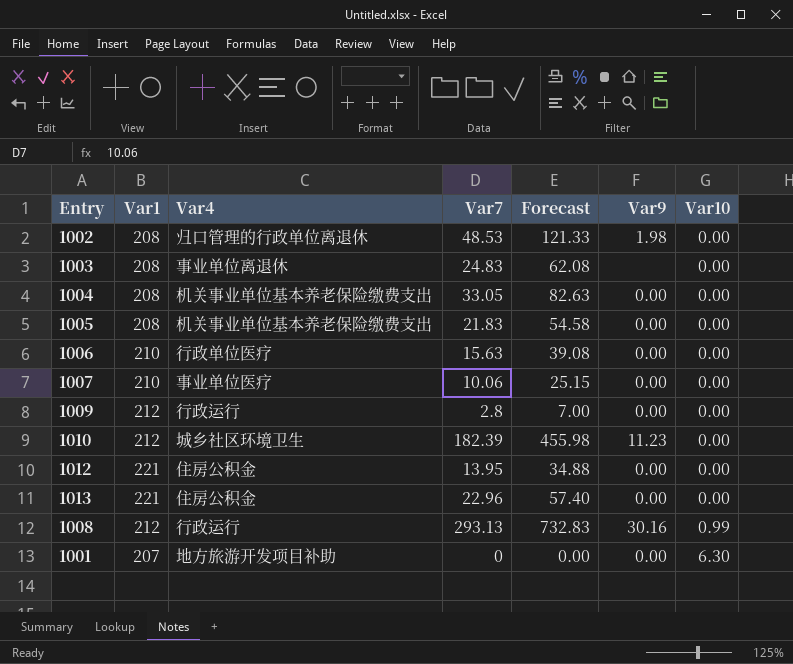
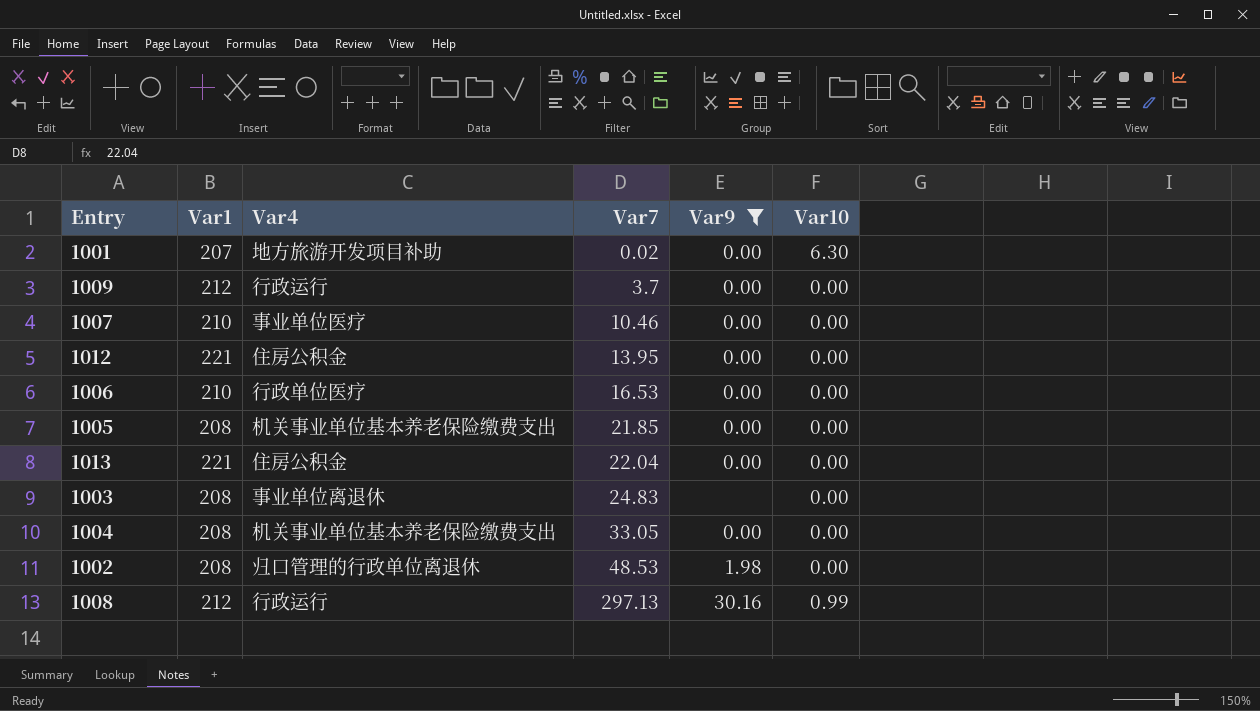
filter: none -> Var9 != 11.23
row order: Var10 ascending -> Var7 ascending
column Forecast | formula: [Var7] * 2.5 -> none
1001 | Var7: 0 -> 0.02
1009 | Var7: 2.8 -> 3.7
1007 | Var7: 10.06 -> 10.46
1006 | Var7: 15.63 -> 16.53
1005 | Var7: 21.83 -> 21.85
1013 | Var7: 22.96 -> 22.04
1008 | Var7: 293.13 -> 297.13

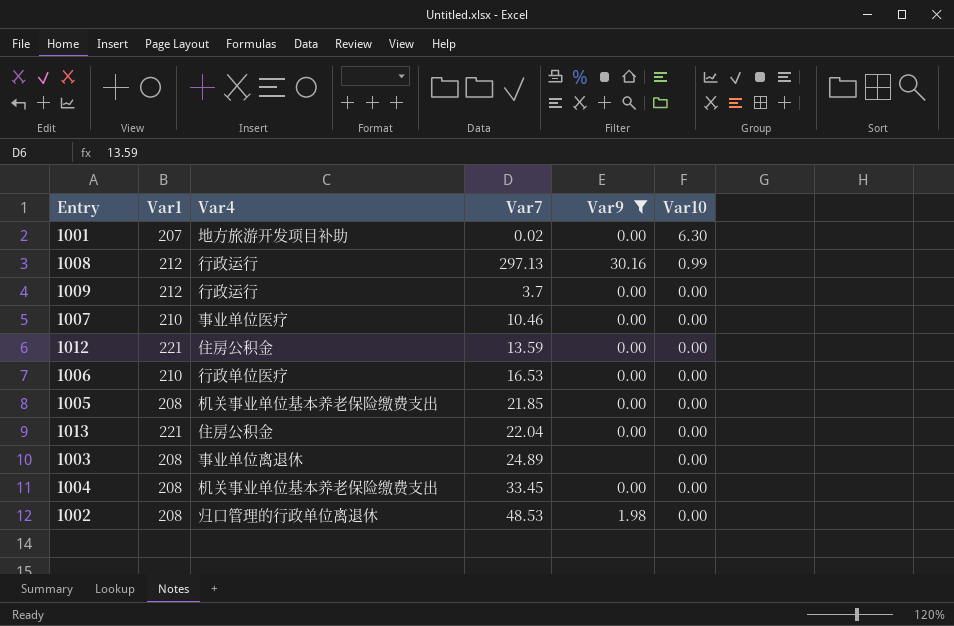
row order: Var7 ascending -> Var10 descending
1012 | Var7: 13.95 -> 13.59
1003 | Var7: 24.83 -> 24.89
1004 | Var7: 33.05 -> 33.45

